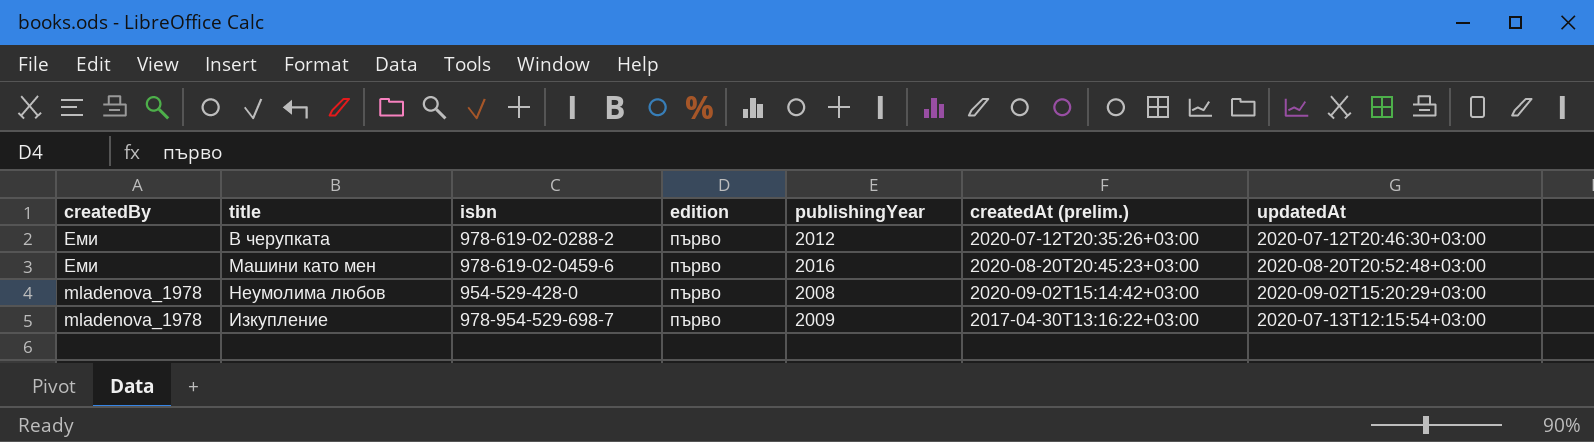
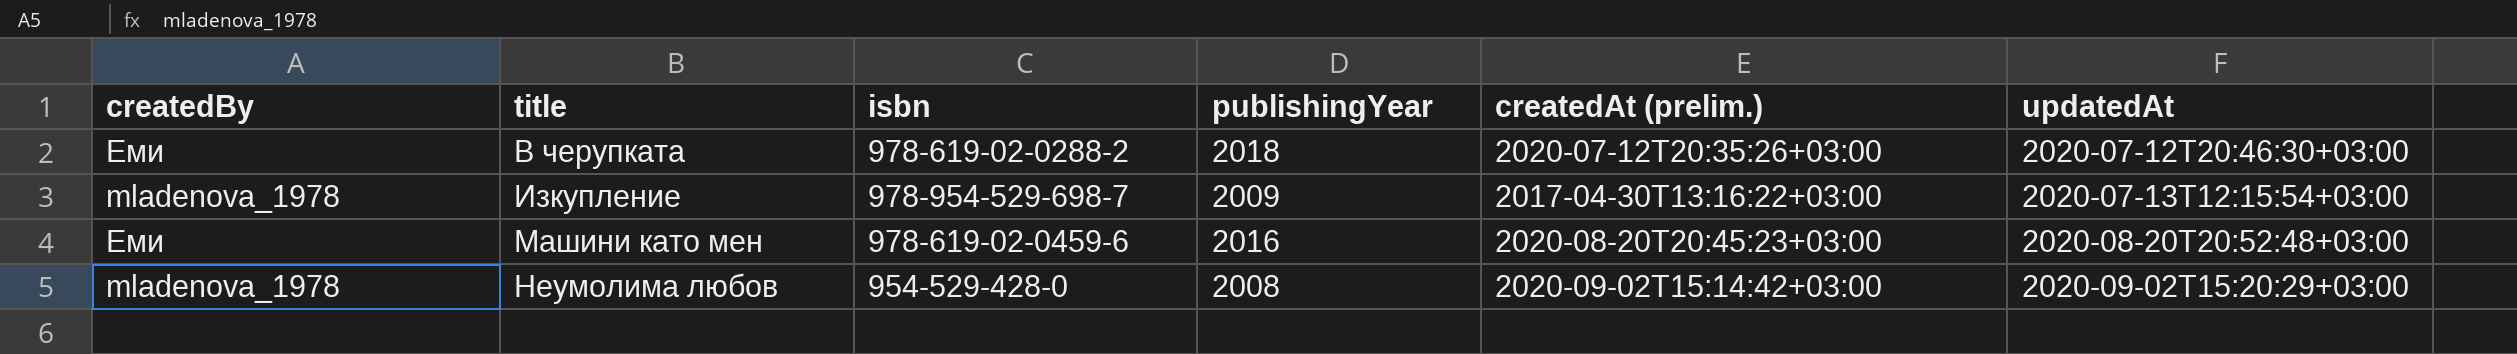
row order: createdBy descending -> title ascending
column edition | position: 4 -> none
В черупката | publishingYear: 2012 -> 2018

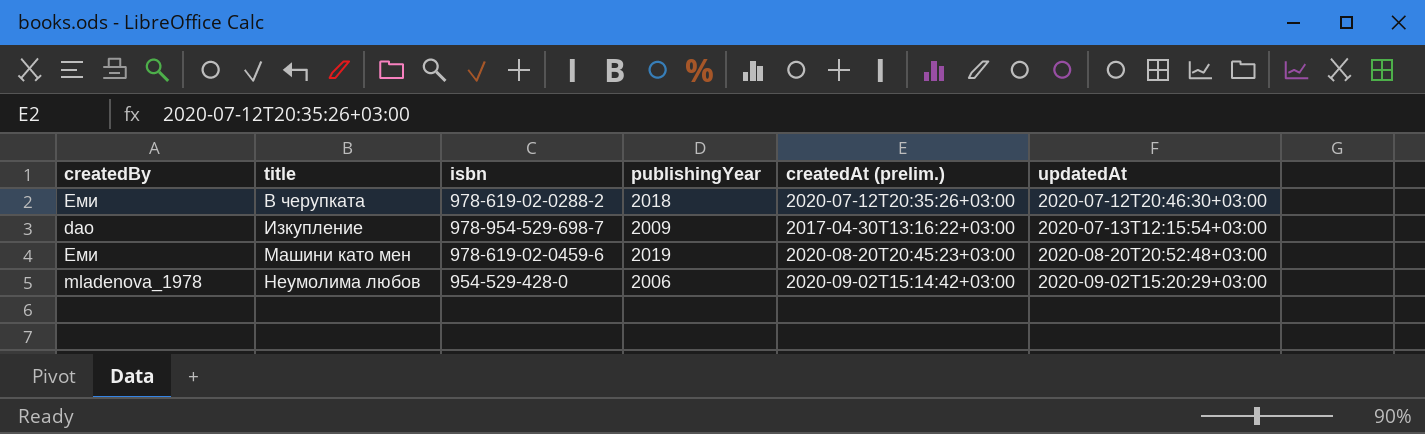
Изкупление | createdBy: mladenova_1978 -> dao
Машини като мен | publishingYear: 2016 -> 2019
Неумолима любов | publishingYear: 2008 -> 2006

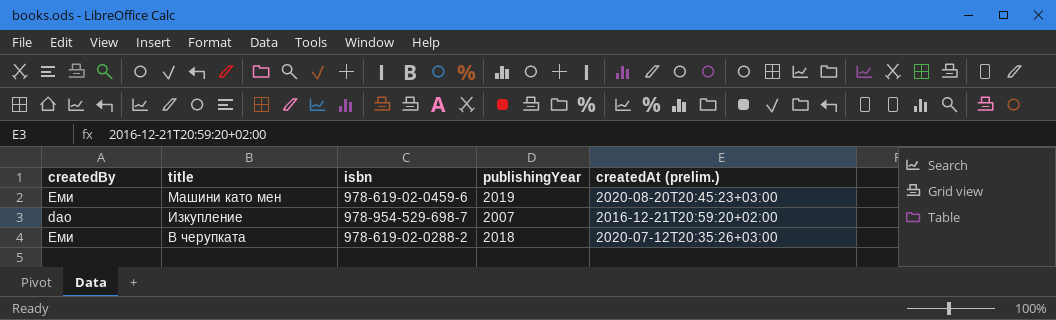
row order: title ascending -> title descending
column updatedAt | position: 6 -> none
row Неумолима любов: mladenova_1978 | 954-529-428-0 | 2006 | 2020-09-02T15:14:42+03:00 | 2020-09-02T15:20:29+03:00 -> none
Изкупление | publishingYear: 2009 -> 2007
Изкупление | createdAt (prelim.): 2017-04-30T13:16:22+03:00 -> 2016-12-21T20:59:20+02:00

